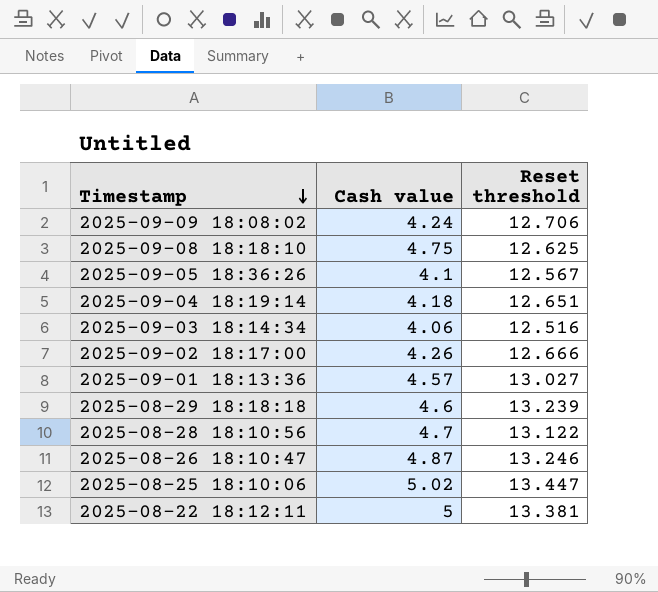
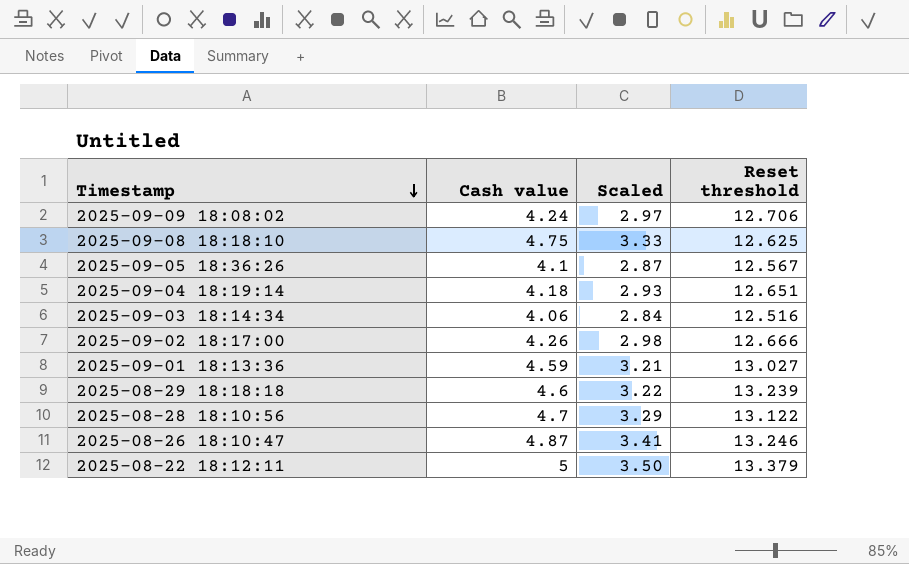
column Scaled | formula: none -> [Cash value] * 0.7
row 2025-08-25 18:10:06: 5.02 | 13.447 -> none
2025-09-01 18:13:36 | Cash value: 4.57 -> 4.59
2025-08-22 18:12:11 | Reset threshold: 13.381 -> 13.379

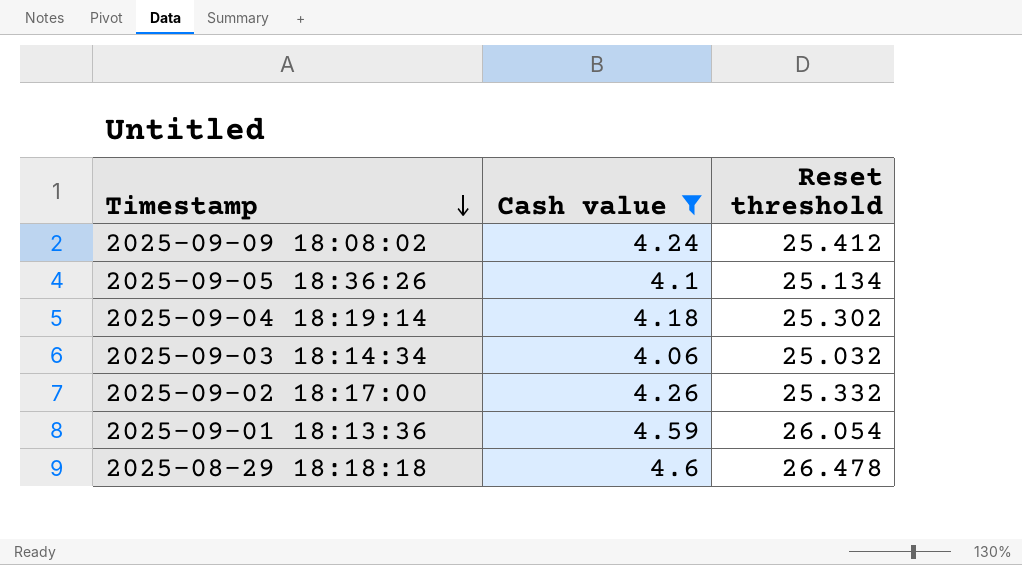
filter: none -> Cash value <= 4.6
column Scaled | formula: [Cash value] * 0.7 -> none
2025-09-09 18:08:02 | Reset threshold: 12.706 -> 25.412
2025-09-05 18:36:26 | Reset threshold: 12.567 -> 25.134
2025-09-04 18:19:14 | Reset threshold: 12.651 -> 25.302
2025-09-03 18:14:34 | Reset threshold: 12.516 -> 25.032
2025-09-02 18:17:00 | Reset threshold: 12.666 -> 25.332
2025-09-01 18:13:36 | Reset threshold: 13.027 -> 26.054
2025-08-29 18:18:18 | Reset threshold: 13.239 -> 26.478

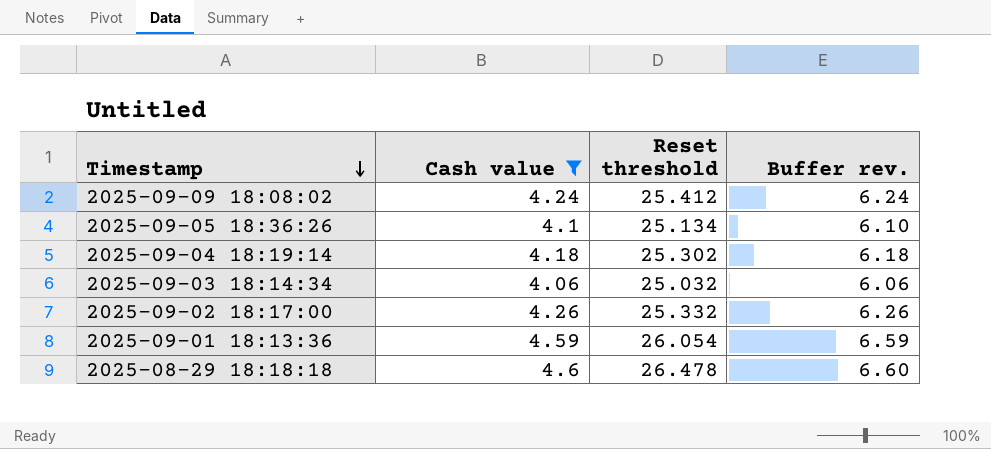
column Buffer rev. | formula: none -> [Cash value] + 2

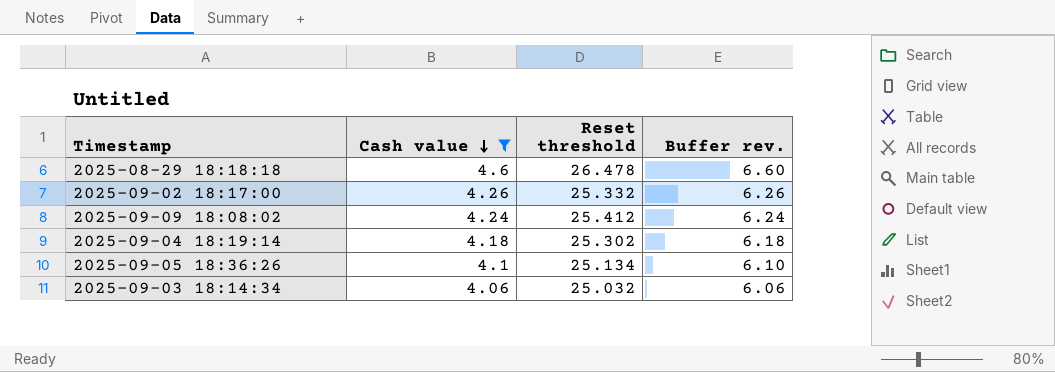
row order: Timestamp descending -> Cash value descending
row 2025-09-01 18:13:36: 4.59 | 26.054 | 6.59 -> none

